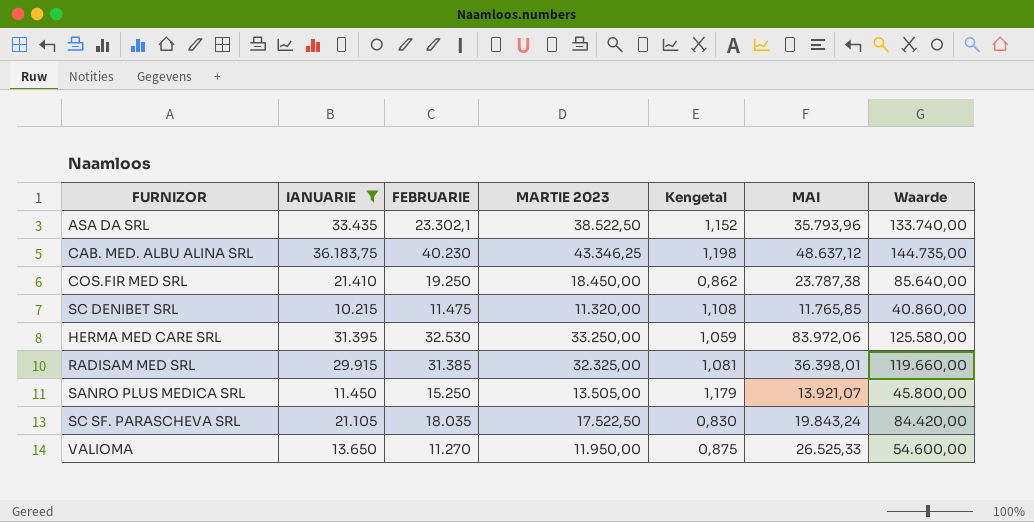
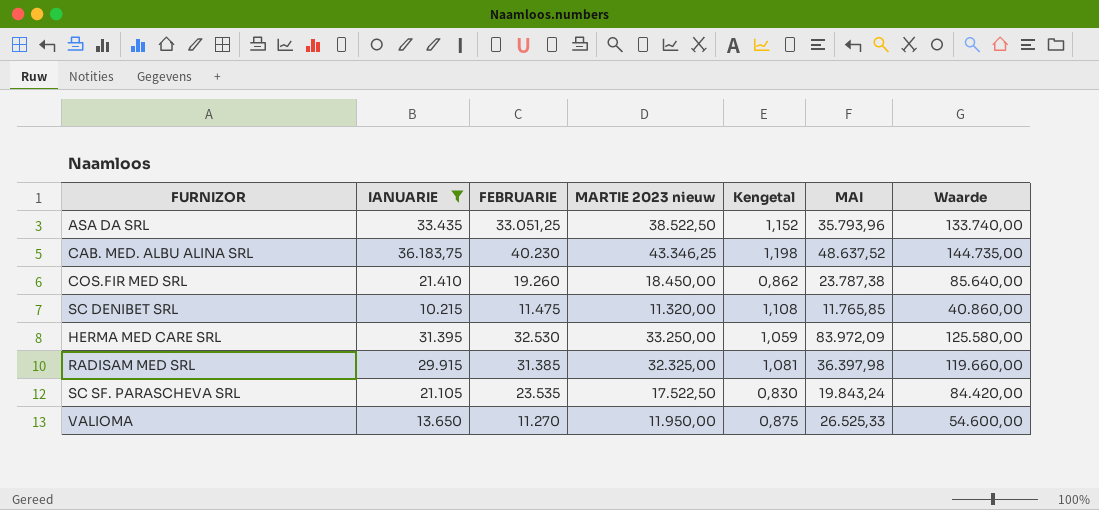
column name: MARTIE 2023 -> MARTIE 2023 nieuw
row SANRO PLUS MEDICA SRL: 11.450 | 15.250 | 13.505,00 | 1,179 | 13.921,07 | 45.800,00 -> none
ASA DA SRL | FEBRUARIE: 23.302,1 -> 33.051,25
CAB. MED. ALBU ALINA SRL | MAI: 48.637,12 -> 48.637,52
COS.FIR MED SRL | FEBRUARIE: 19.250 -> 19.260
HERMA MED CARE SRL | MAI: 83.972,06 -> 83.972,09
RADISAM MED SRL | MAI: 36.398,01 -> 36.397,98
SC SF. PARASCHEVA SRL | FEBRUARIE: 18.035 -> 23.535

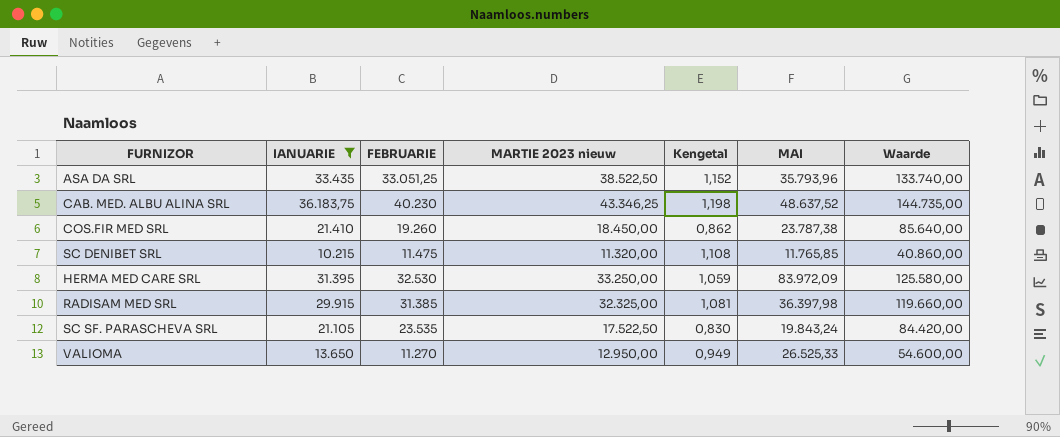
VALIOMA | MARTIE 2023 nieuw: 11.950,00 -> 12.950,00
VALIOMA | Kengetal: 0,875 -> 0,949

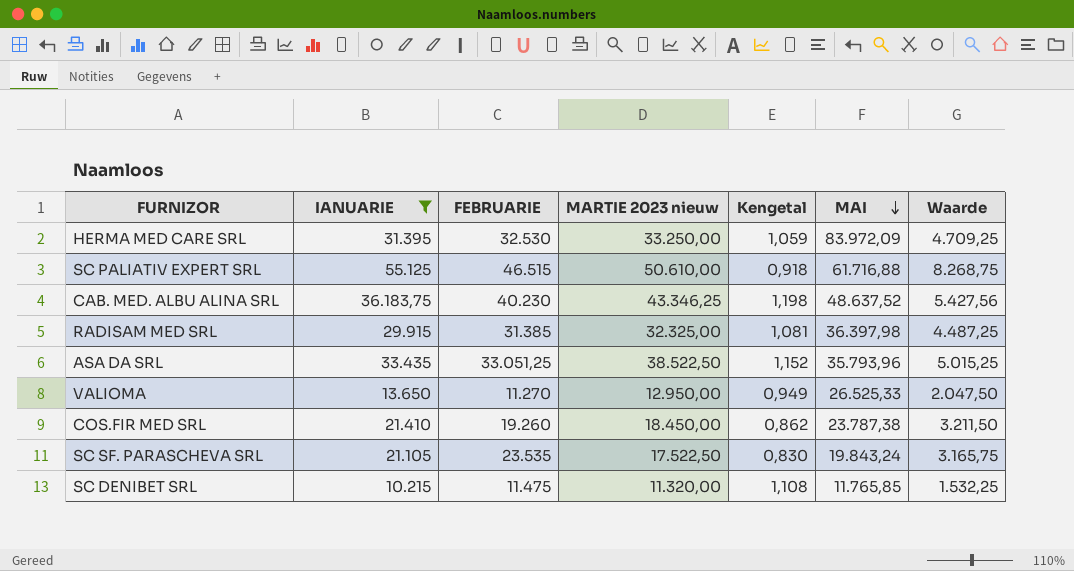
row order: none -> MAI descending
column Waarde | formula: [IANUARIE] * 4 -> [IANUARIE] * 0,15
row SC PALIATIV EXPERT SRL: none -> 55.125 | 46.515 | 50.610,00 | 0,918 | 61.716,88 | 8.268,75

